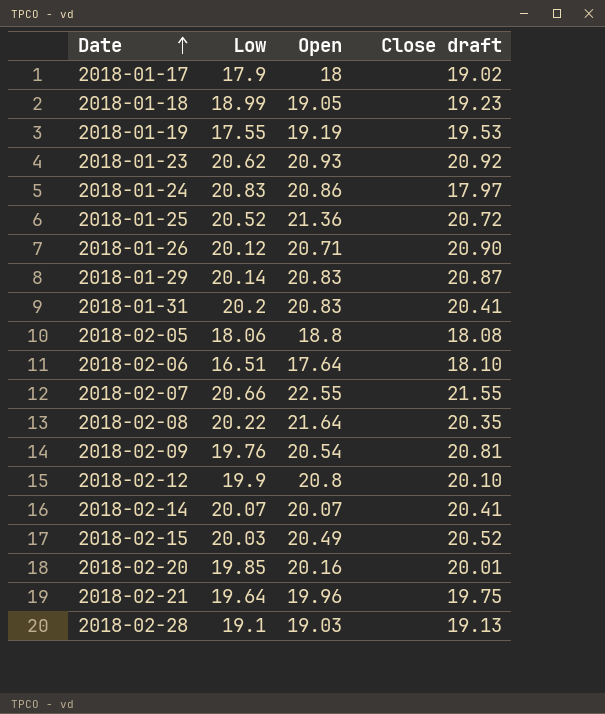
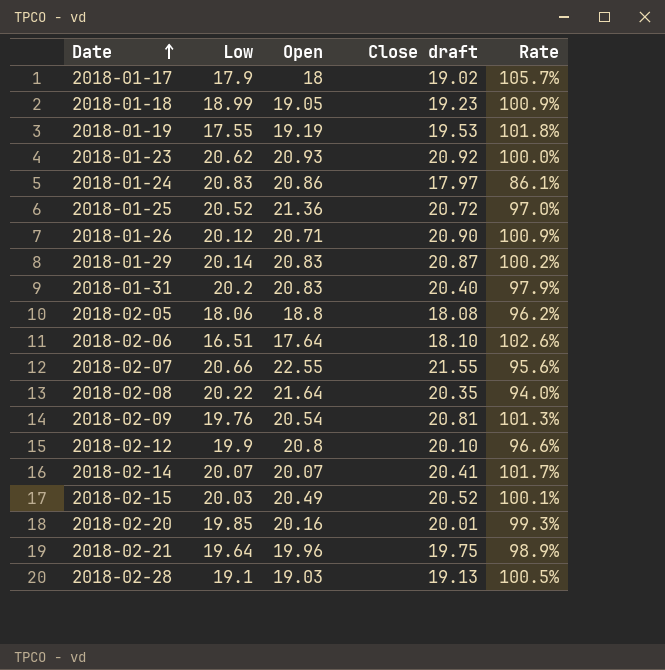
column Rate | formula: none -> [Close draft] / [Open]
2018-01-31 | Close draft: 20.41 -> 20.40

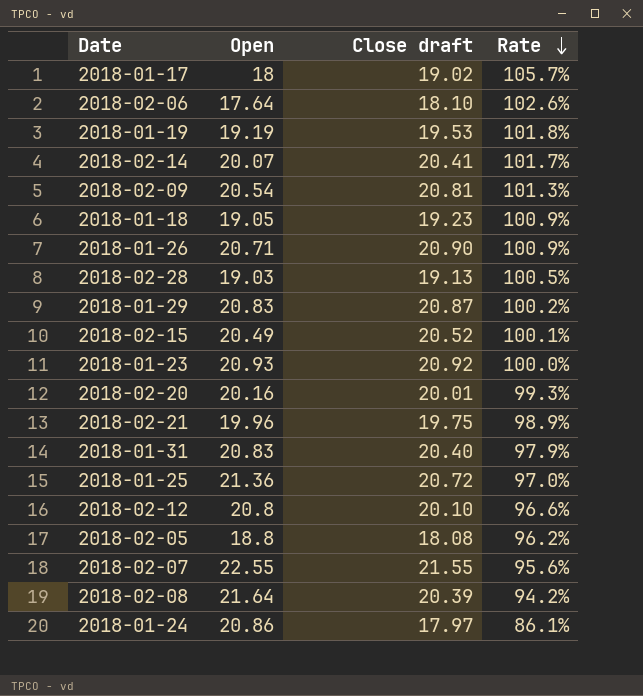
row order: Date ascending -> Rate descending
column Low | position: 2 -> none
2018-02-08 | Close draft: 20.35 -> 20.39
2018-02-08 | Rate: 94.0% -> 94.2%

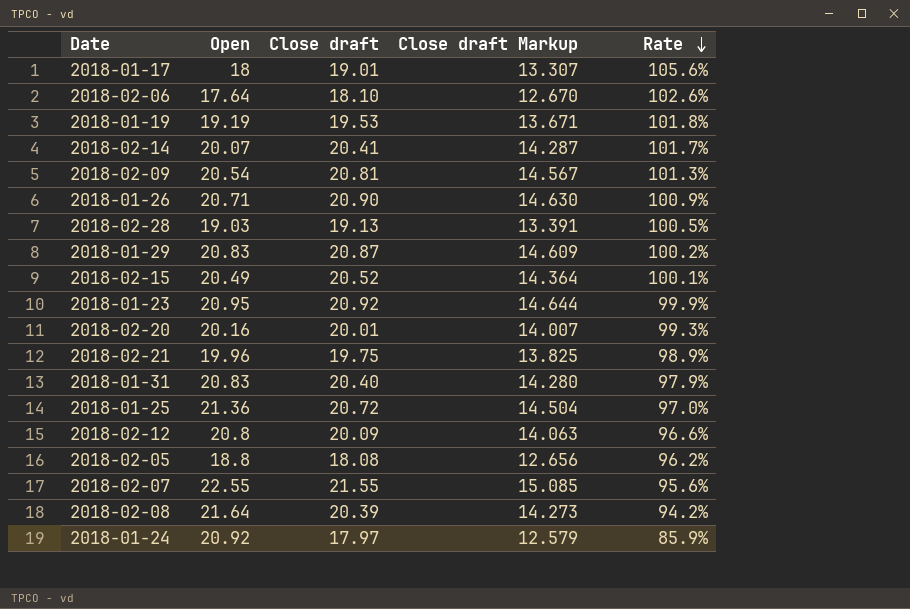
column Close draft Markup | formula: none -> [Close draft] * 0.7
row 2018-01-18: 19.05 | 19.23 | 100.9% -> none
2018-01-17 | Close draft: 19.02 -> 19.01
2018-01-17 | Rate: 105.7% -> 105.6%
2018-01-23 | Open: 20.93 -> 20.95
2018-01-23 | Rate: 100.0% -> 99.9%
2018-02-12 | Close draft: 20.10 -> 20.09
2018-01-24 | Open: 20.86 -> 20.92
2018-01-24 | Rate: 86.1% -> 85.9%

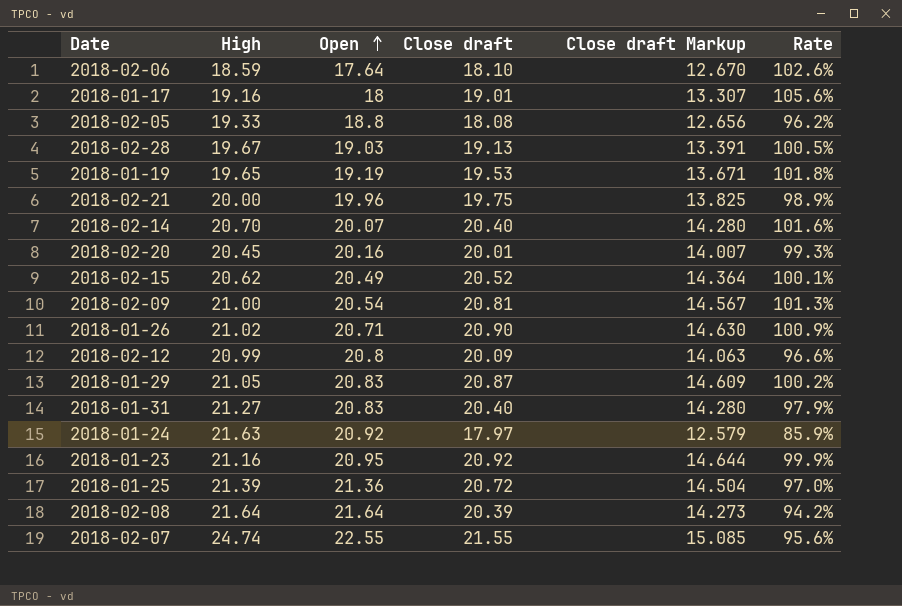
row order: Rate descending -> Open ascending
column High | position: none -> 2
2018-02-14 | Close draft: 20.41 -> 20.40
2018-02-14 | Close draft Markup: 14.287 -> 14.280
2018-02-14 | Rate: 101.7% -> 101.6%

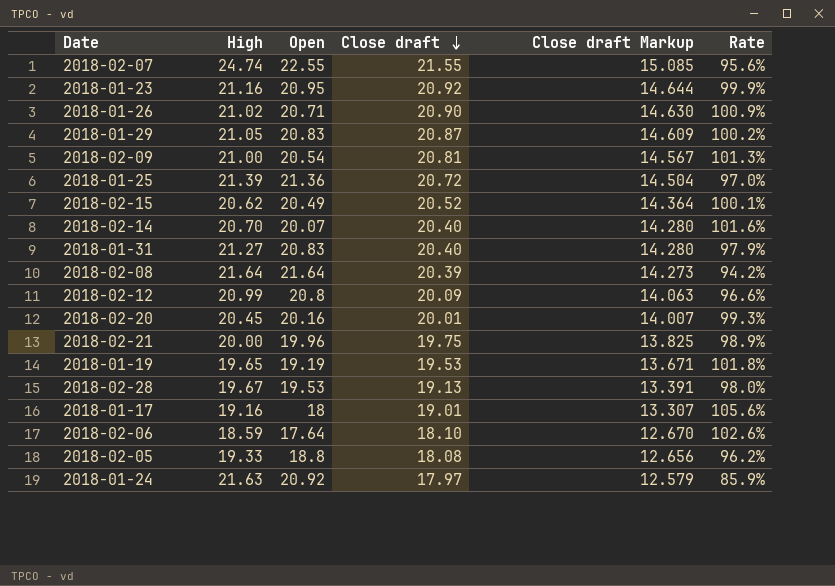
row order: Open ascending -> Close draft descending
2018-02-28 | Open: 19.03 -> 19.53
2018-02-28 | Rate: 100.5% -> 98.0%

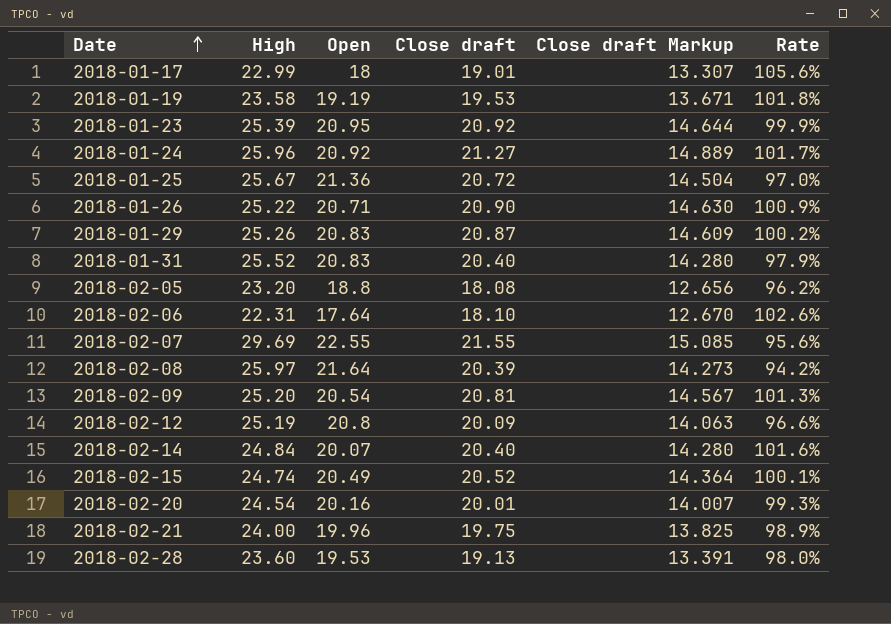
row order: Close draft descending -> Date ascending
2018-01-17 | High: 19.16 -> 22.99
2018-01-19 | High: 19.65 -> 23.58
2018-01-23 | High: 21.16 -> 25.39
2018-01-24 | High: 21.63 -> 25.96
2018-01-24 | Close draft: 17.97 -> 21.27
2018-01-24 | Close draft Markup: 12.579 -> 14.889
2018-01-24 | Rate: 85.9% -> 101.7%
2018-01-25 | High: 21.39 -> 25.67
2018-01-26 | High: 21.02 -> 25.22
2018-01-29 | High: 21.05 -> 25.26
2018-01-31 | High: 21.27 -> 25.52
2018-02-05 | High: 19.33 -> 23.20
2018-02-06 | High: 18.59 -> 22.31
2018-02-07 | High: 24.74 -> 29.69
2018-02-08 | High: 21.64 -> 25.97
2018-02-09 | High: 21.00 -> 25.20
2018-02-12 | High: 20.99 -> 25.19
2018-02-14 | High: 20.70 -> 24.84
2018-02-15 | High: 20.62 -> 24.74
2018-02-20 | High: 20.45 -> 24.54
2018-02-21 | High: 20.00 -> 24.00
2018-02-28 | High: 19.67 -> 23.60

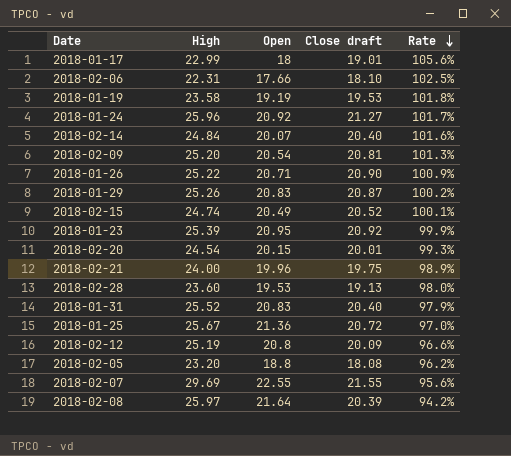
row order: Date ascending -> Rate descending
column Close draft Markup | formula: [Close draft] * 0.7 -> none
2018-02-06 | Open: 17.64 -> 17.66
2018-02-06 | Rate: 102.6% -> 102.5%
2018-02-20 | Open: 20.16 -> 20.15

